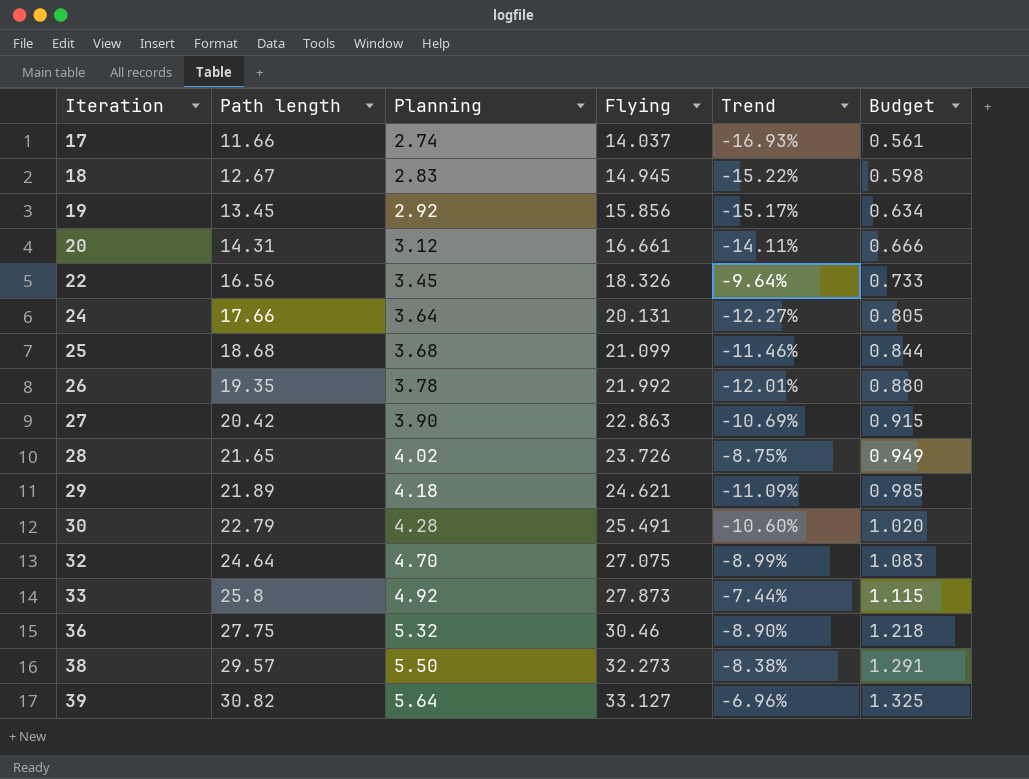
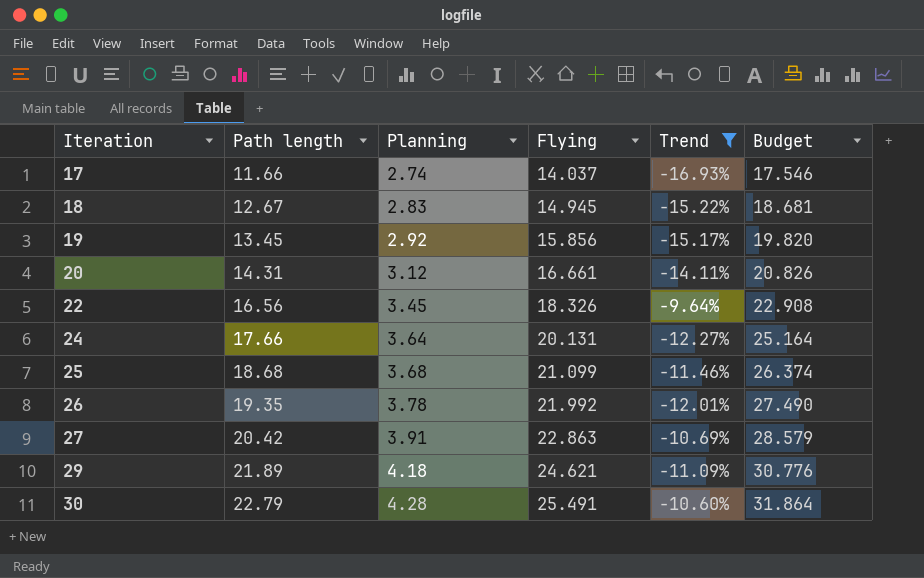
filter: none -> Trend <= -9.64%
column Budget | formula: [Flying] * 0.04 -> [Flying] * 1.25
27 | Planning: 3.90 -> 3.91

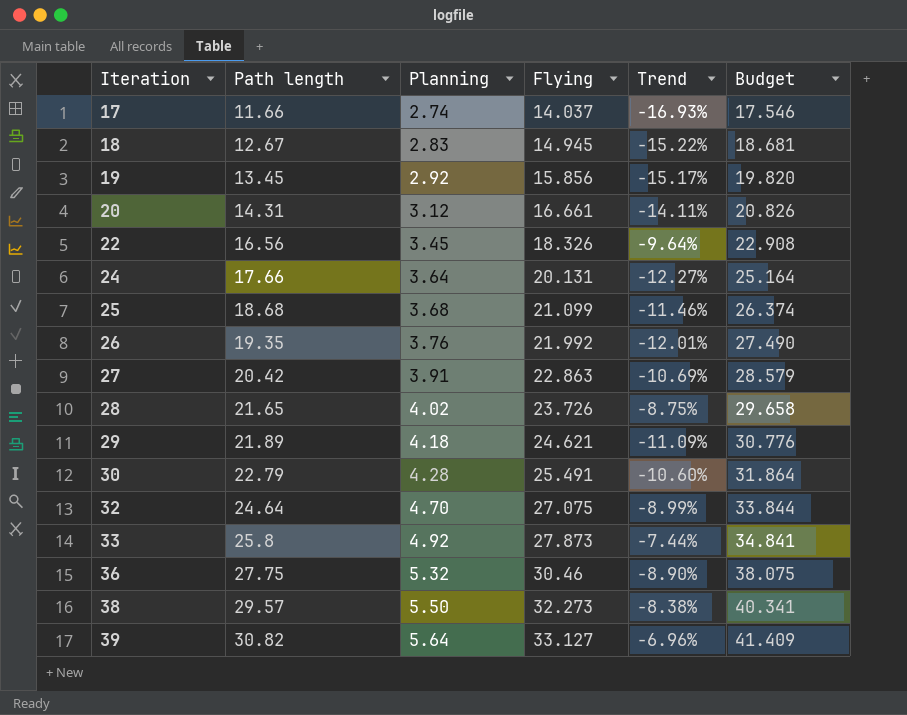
filter: Trend <= -9.64% -> none
26 | Planning: 3.78 -> 3.76

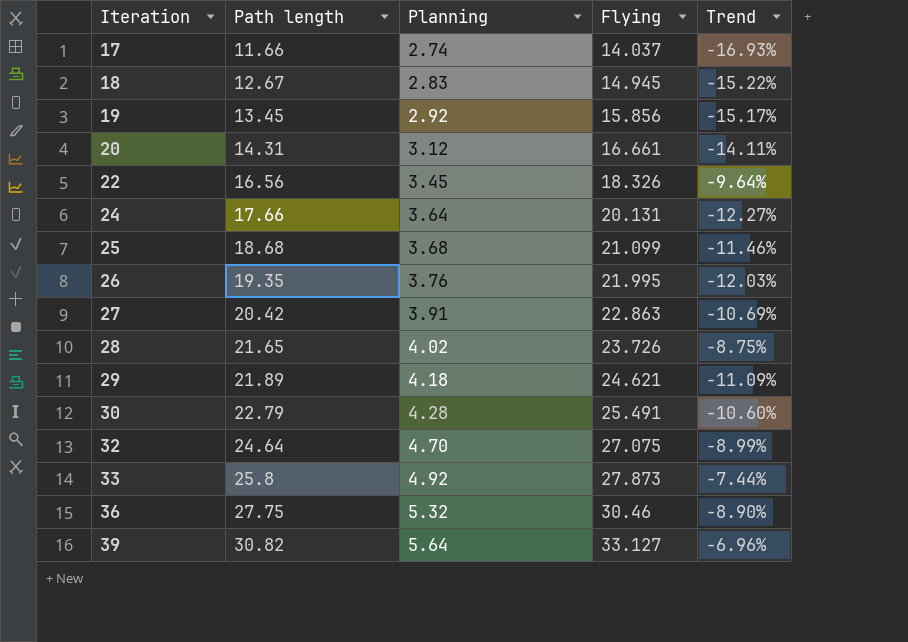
column Budget | formula: [Flying] * 1.25 -> none
row 38: 29.57 | 5.50 | 32.273 | -8.38% | 40.341 -> none
26 | Flying: 21.992 -> 21.995
26 | Trend: -12.01% -> -12.03%

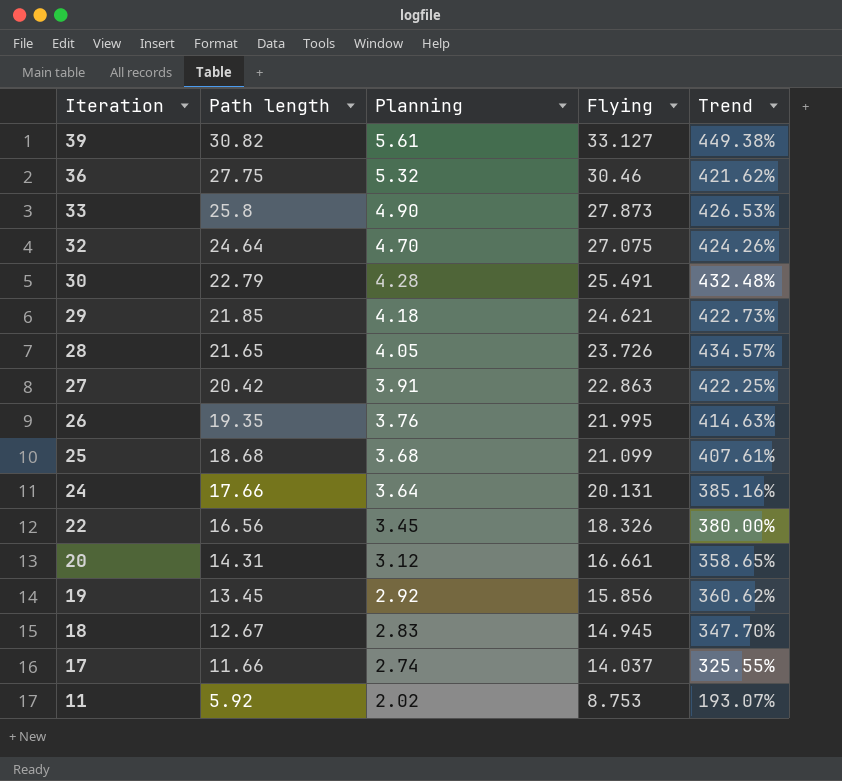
row order: Iteration ascending -> Iteration descending
column Trend | formula: ([Path length] - [Flying]) / [Flying] -> ([Path length] - [Planning]) / [Planning]
39 | Planning: 5.64 -> 5.61
33 | Planning: 4.92 -> 4.90
29 | Path length: 21.89 -> 21.85
28 | Planning: 4.02 -> 4.05
row 11: none -> 5.92 | 2.02 | 8.753 | 193.07%

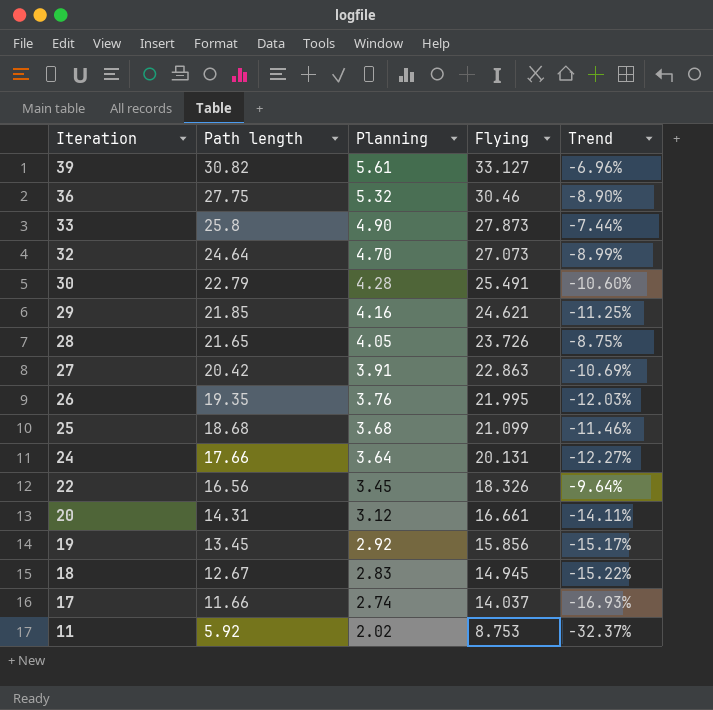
column Trend | formula: ([Path length] - [Planning]) / [Planning] -> ([Path length] - [Flying]) / [Flying]
32 | Flying: 27.075 -> 27.073
29 | Planning: 4.18 -> 4.16

